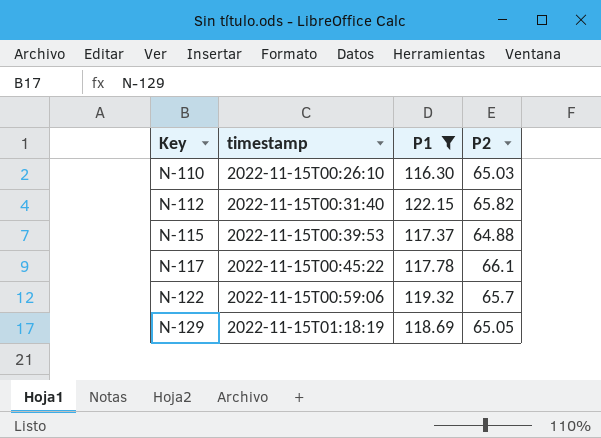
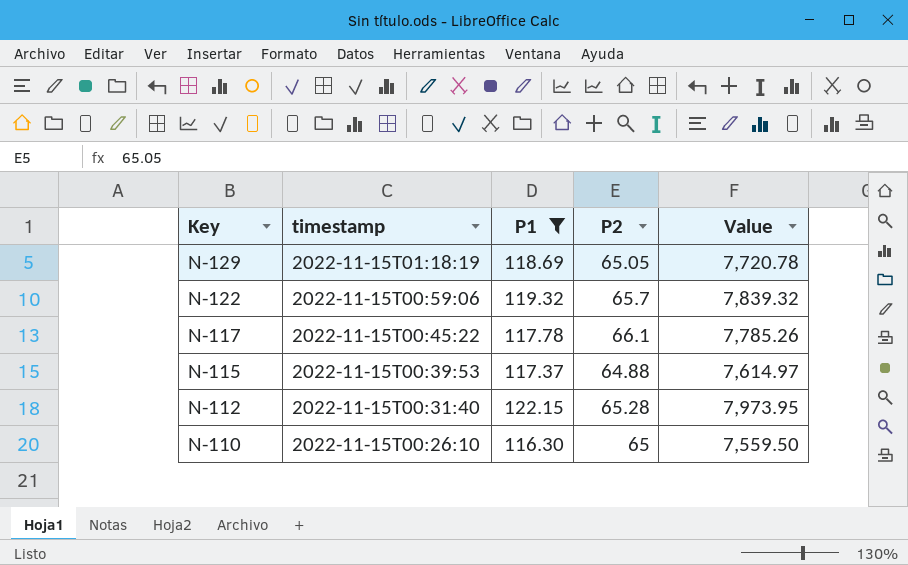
row order: Key ascending -> Key descending
column Value | formula: none -> [P1] * [P2]
N-112 | P2: 65.82 -> 65.28
N-110 | P2: 65.03 -> 65

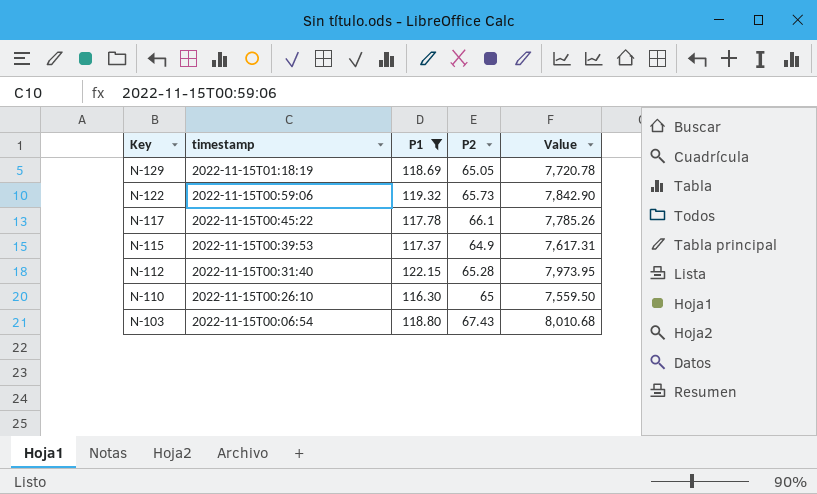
N-122 | P2: 65.7 -> 65.73
N-122 | Value: 7,839.32 -> 7,842.90
N-115 | P2: 64.88 -> 64.9
N-115 | Value: 7,614.97 -> 7,617.31
row N-103: none -> 2022-11-15T00:06:54 | 118.80 | 67.43 | 8,010.68

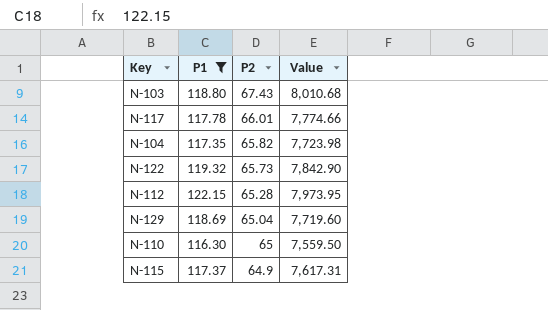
row order: Key descending -> P2 descending
column timestamp | position: 2 -> none
N-117 | P2: 66.1 -> 66.01
N-117 | Value: 7,785.26 -> 7,774.66
row N-104: none -> 117.35 | 65.82 | 7,723.98
N-129 | P2: 65.05 -> 65.04
N-129 | Value: 7,720.78 -> 7,719.60

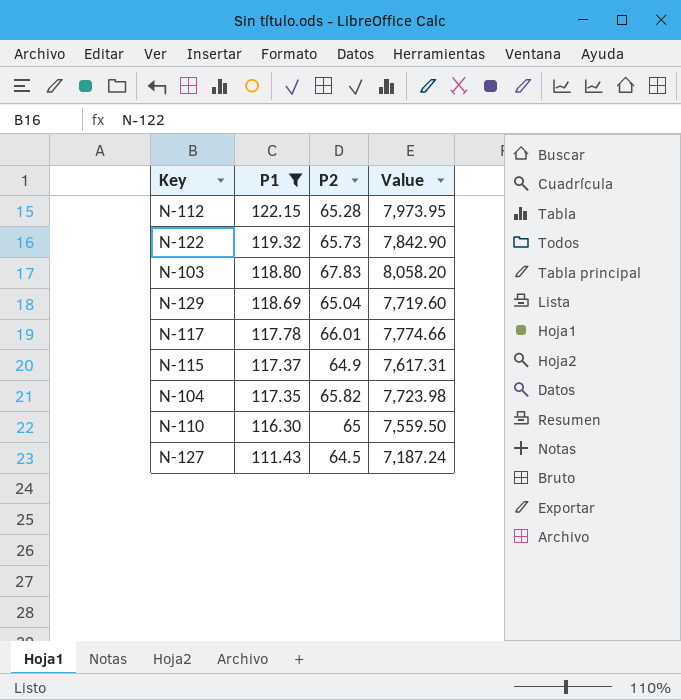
row order: P2 descending -> P1 descending
N-103 | P2: 67.43 -> 67.83
N-103 | Value: 8,010.68 -> 8,058.20
row N-127: none -> 111.43 | 64.5 | 7,187.24

